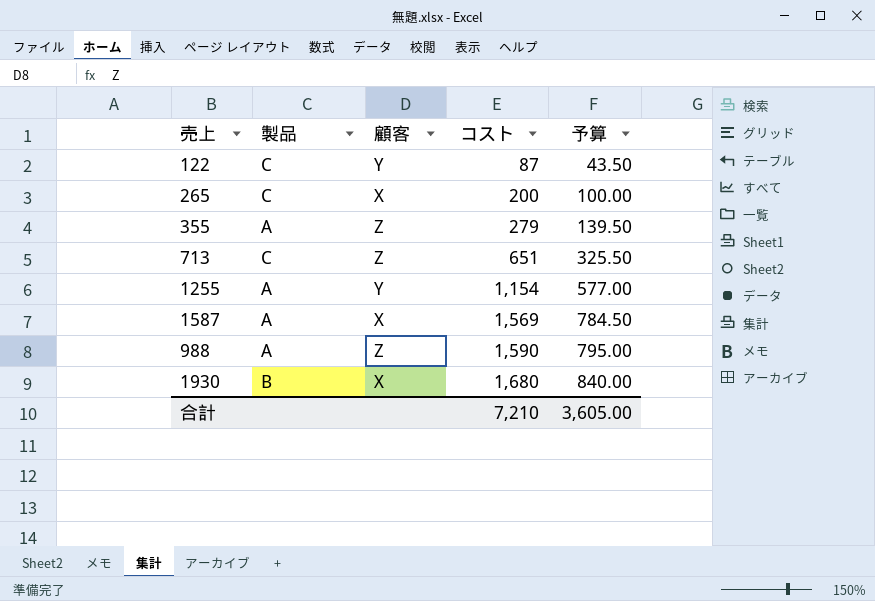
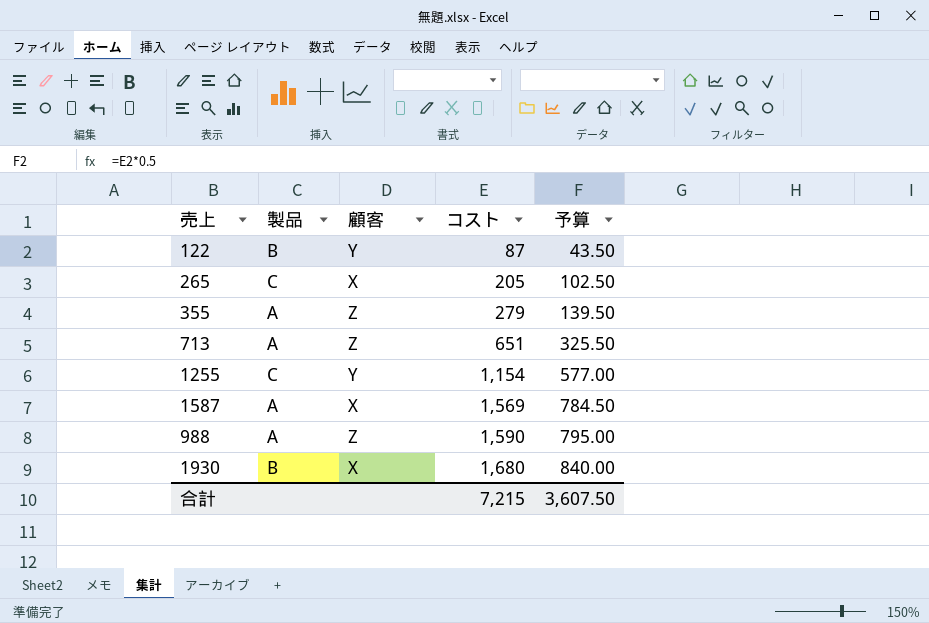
122 | 製品: C -> B
265 | コスト: 200 -> 205
265 | 予算: 100.00 -> 102.50
713 | 製品: C -> A
1255 | 製品: A -> C
合計 | コスト: 7,210 -> 7,215
合計 | 予算: 3,605.00 -> 3,607.50

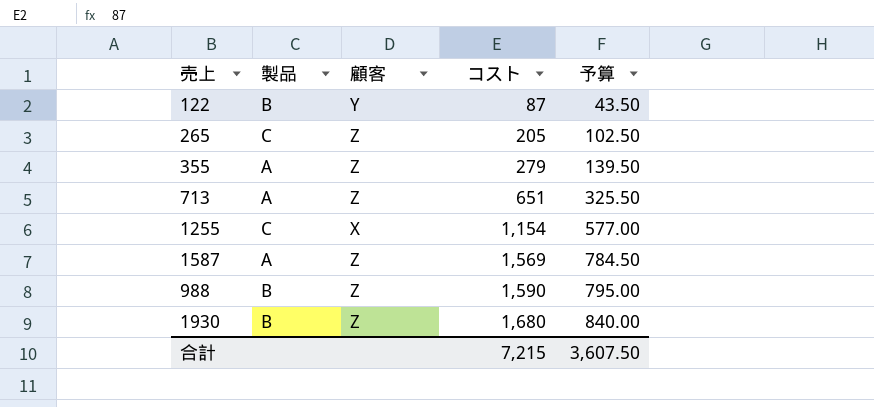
265 | 顧客: X -> Z
1255 | 顧客: Y -> X
1587 | 顧客: X -> Z
988 | 製品: A -> B
1930 | 顧客: X -> Z

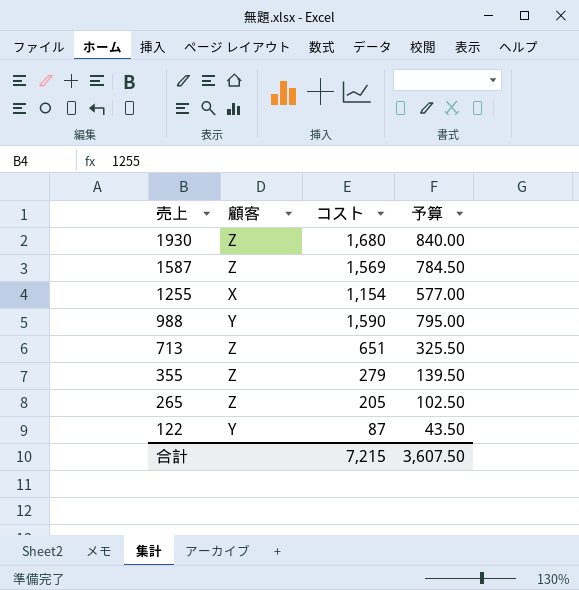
row order: コスト ascending -> 売上 descending
column 製品 | position: 2 -> none
988 | 顧客: Z -> Y

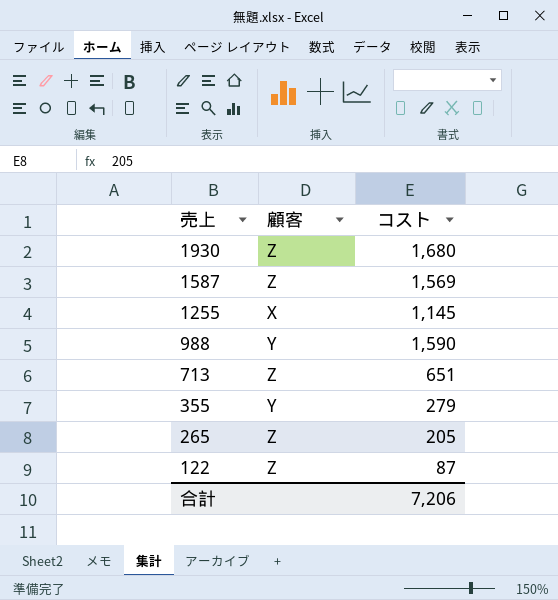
column 予算 | formula: [コスト] * 0.5 -> none
1255 | コスト: 1,154 -> 1,145
355 | 顧客: Z -> Y
122 | 顧客: Y -> Z
合計 | コスト: 7,215 -> 7,206

